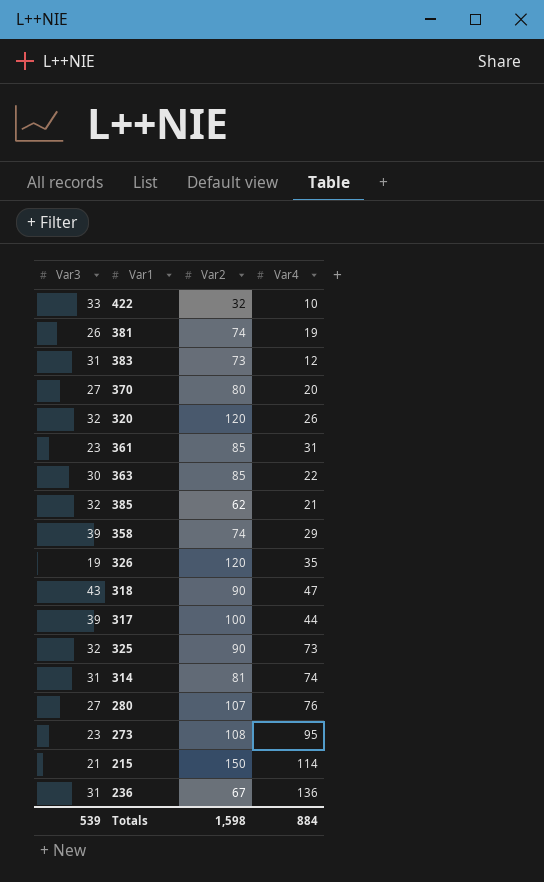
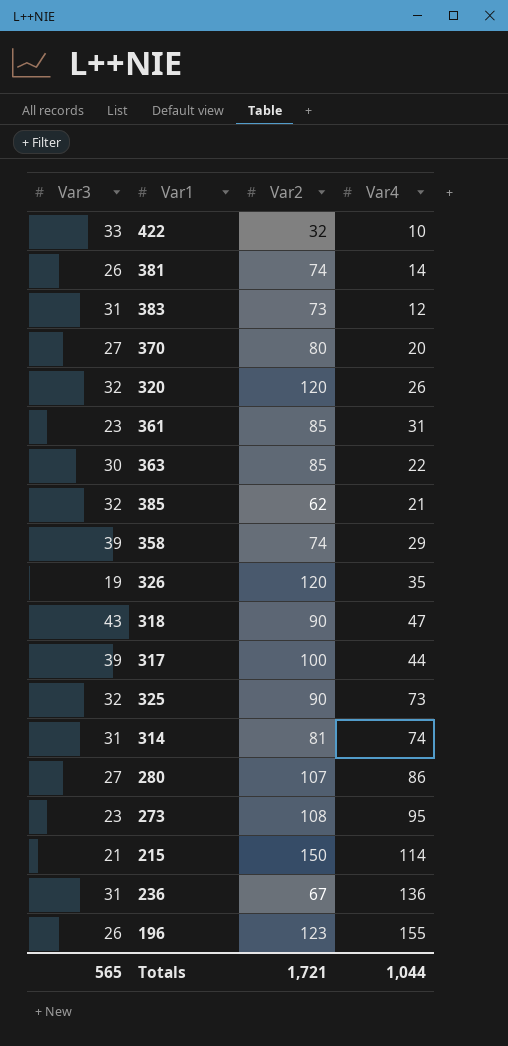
381 | Var4: 19 -> 14
280 | Var4: 76 -> 86
row 196: none -> 26 | 123 | 155
Totals | Var3: 539 -> 565
Totals | Var2: 1,598 -> 1,721
Totals | Var4: 884 -> 1,044

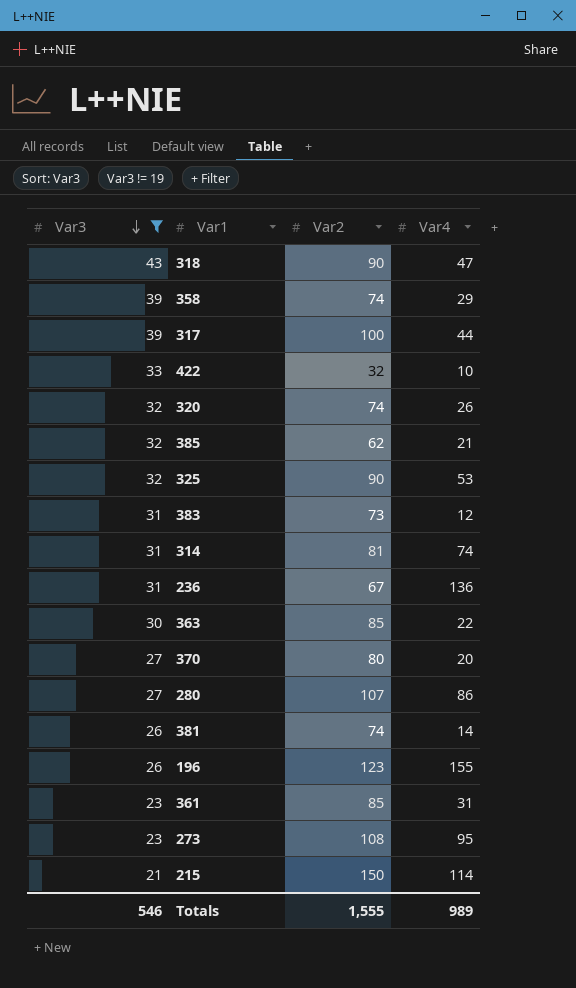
filter: none -> Var3 != 19
row order: none -> Var3 descending
320 | Var2: 120 -> 74
325 | Var4: 73 -> 53
Totals | Var3: 565 -> 546
Totals | Var2: 1,721 -> 1,555
Totals | Var4: 1,044 -> 989

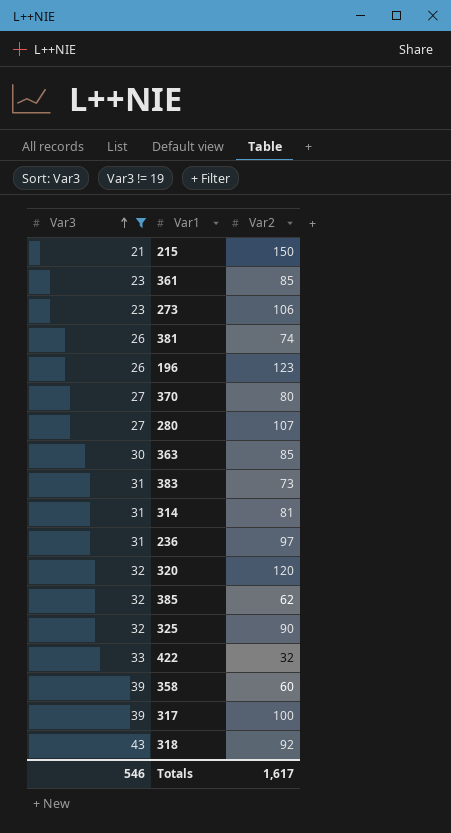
row order: Var3 descending -> Var3 ascending
column Var4 | position: 4 -> none
273 | Var2: 108 -> 106
236 | Var2: 67 -> 97
320 | Var2: 74 -> 120
358 | Var2: 74 -> 60
318 | Var2: 90 -> 92
Totals | Var2: 1,555 -> 1,617

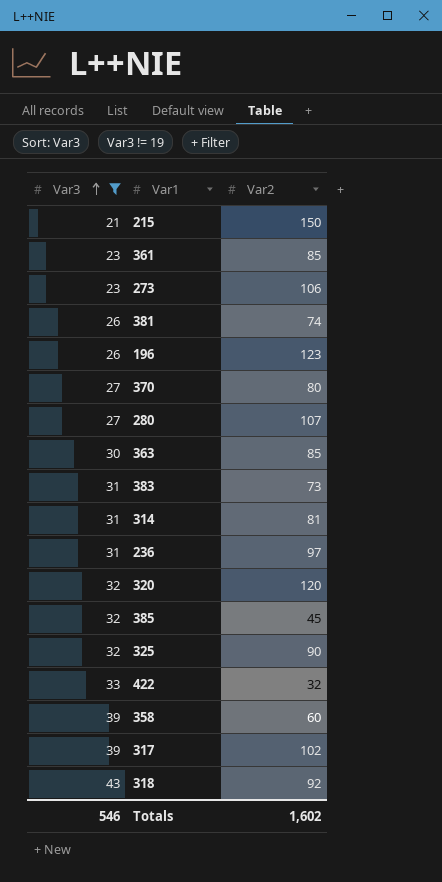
385 | Var2: 62 -> 45
317 | Var2: 100 -> 102
Totals | Var2: 1,617 -> 1,602

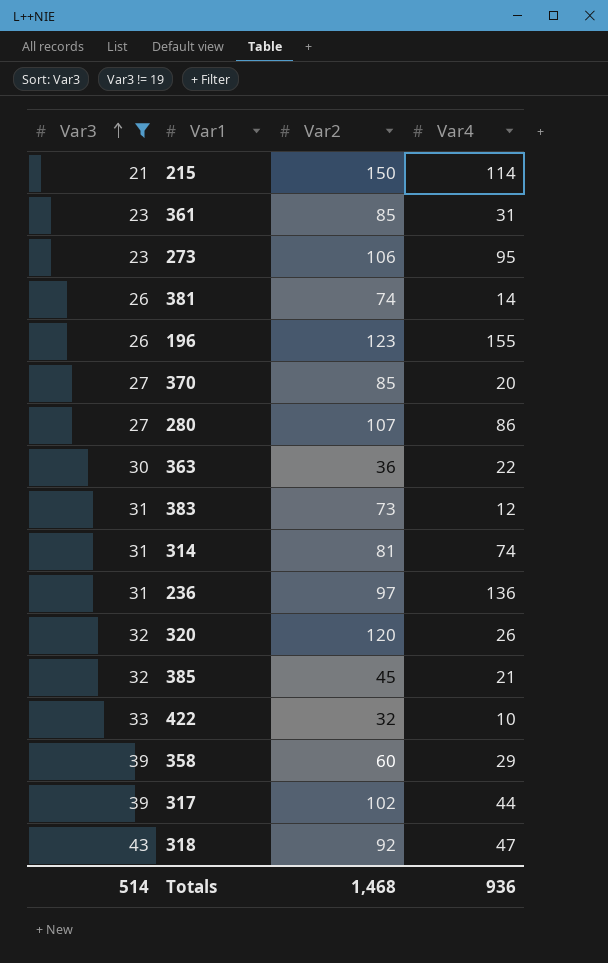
column Var4 | position: none -> 4
row 325: 32 | 90 -> none
370 | Var2: 80 -> 85
363 | Var2: 85 -> 36
Totals | Var3: 546 -> 514
Totals | Var2: 1,602 -> 1,468

